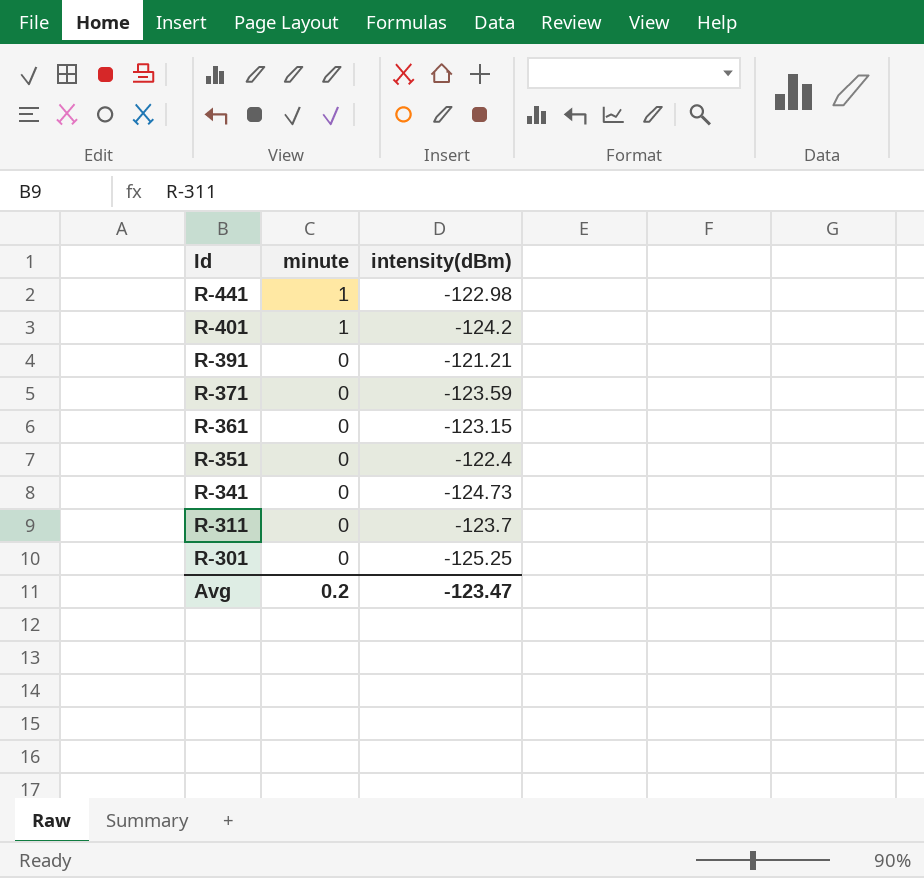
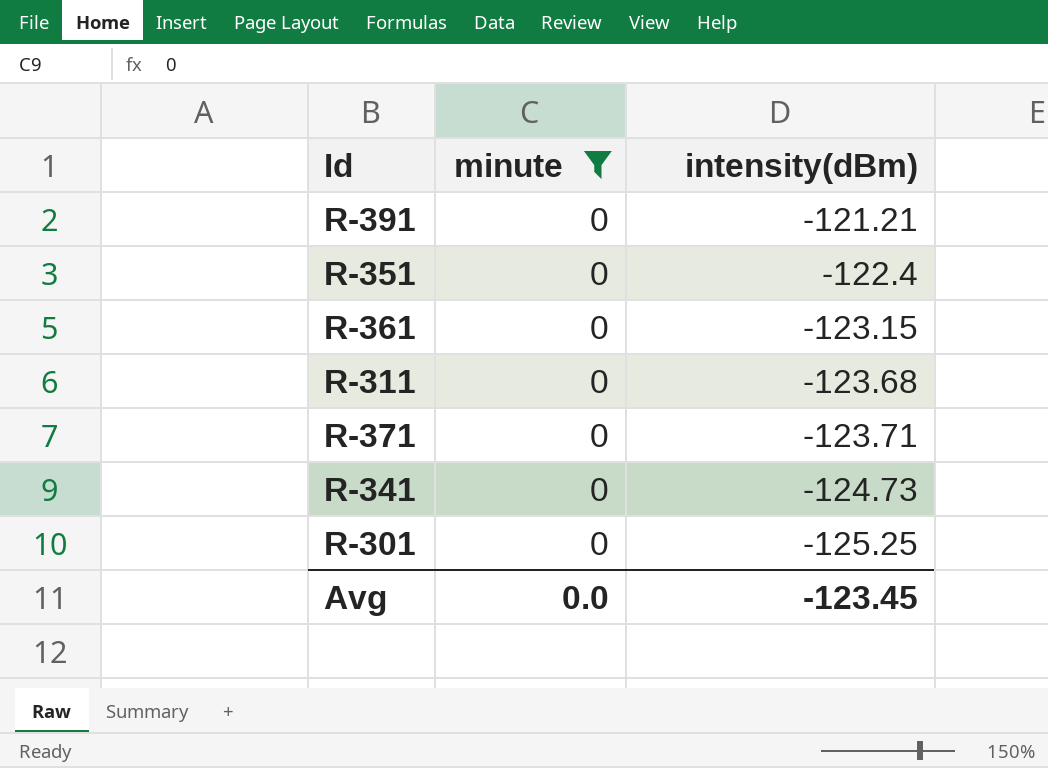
filter: none -> minute = 0
row order: Id descending -> intensity(dBm) descending
R-311 | intensity(dBm): -123.7 -> -123.68
R-371 | intensity(dBm): -123.59 -> -123.71
Avg | minute: 0.2 -> 0.0
Avg | intensity(dBm): -123.47 -> -123.45

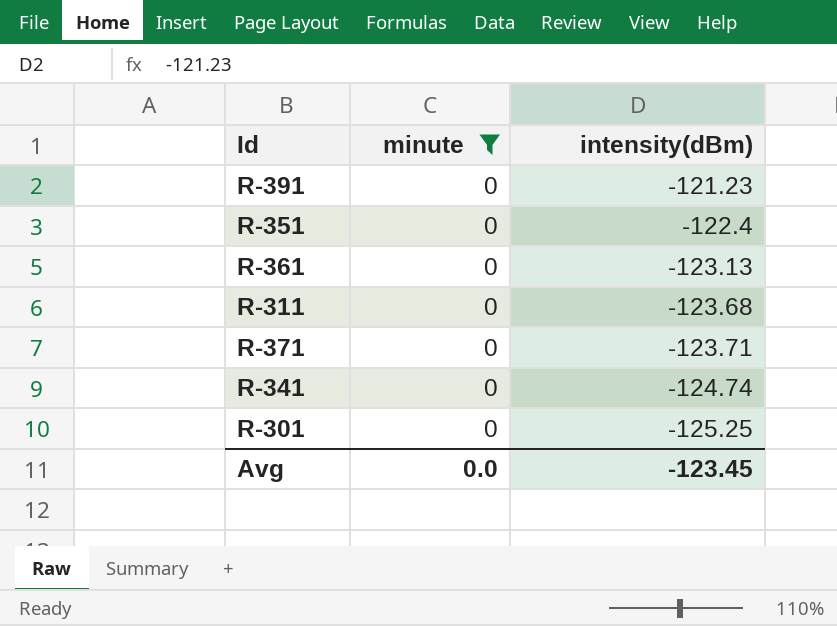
R-391 | intensity(dBm): -121.21 -> -121.23
R-361 | intensity(dBm): -123.15 -> -123.13
R-341 | intensity(dBm): -124.73 -> -124.74

